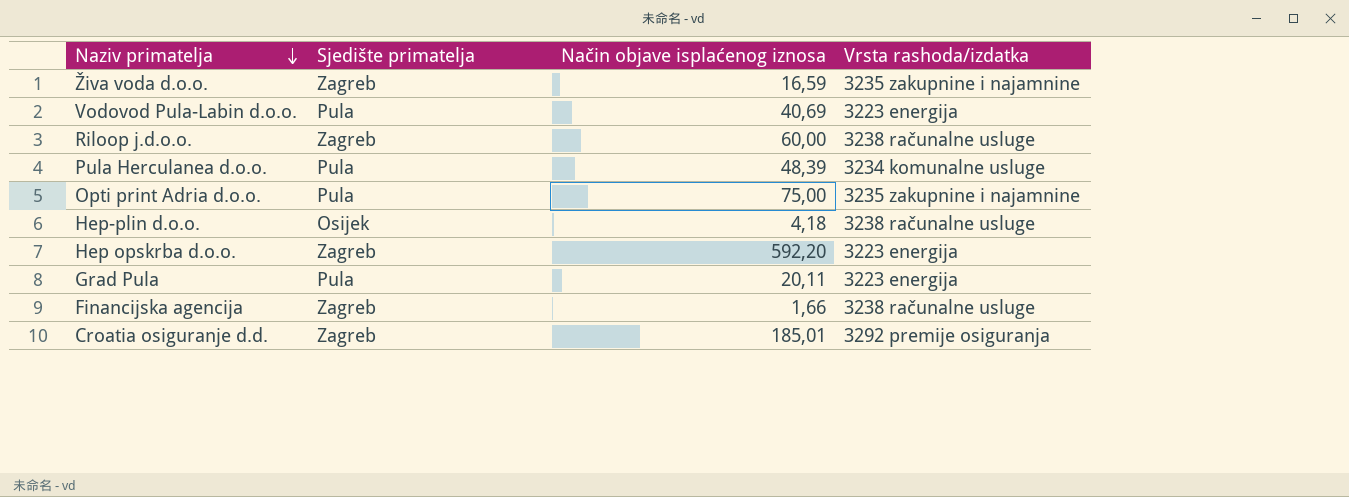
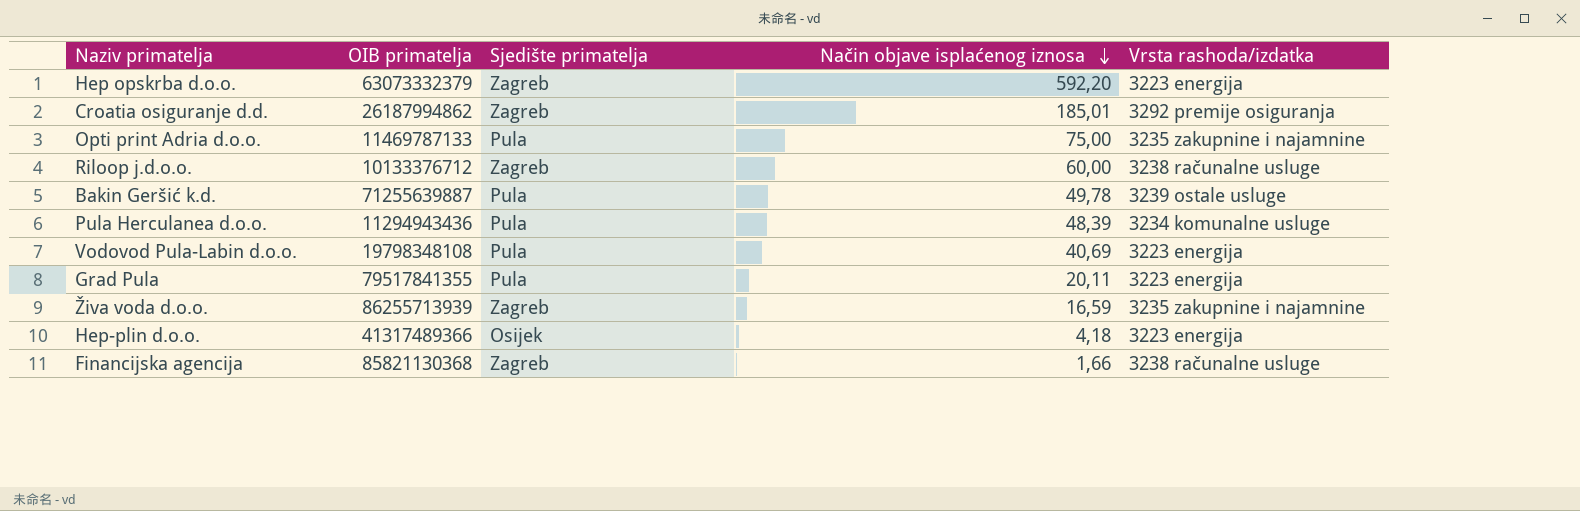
row order: Naziv primatelja descending -> Način objave isplaćenog iznosa descending
column OIB primatelja | position: none -> 2
row Bakin Geršić k.d.: none -> 71255639887 | Pula | 49,78 | 3239 ostale usluge
Hep-plin d.o.o. | Vrsta rashoda/izdatka: 3238 računalne usluge -> 3223 energija

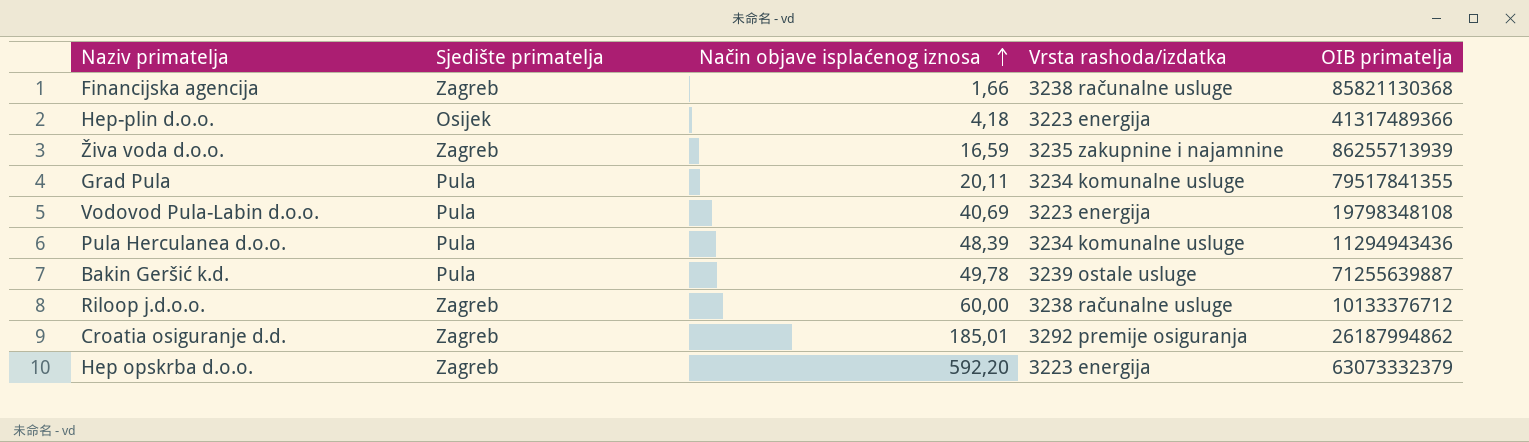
row order: Način objave isplaćenog iznosa descending -> Način objave isplaćenog iznosa ascending
column OIB primatelja | position: 2 -> 5
row Opti print Adria d.o.o.: 11469787133 | Pula | 75,00 | 3235 zakupnine i najamnine -> none
Grad Pula | Vrsta rashoda/izdatka: 3223 energija -> 3234 komunalne usluge

